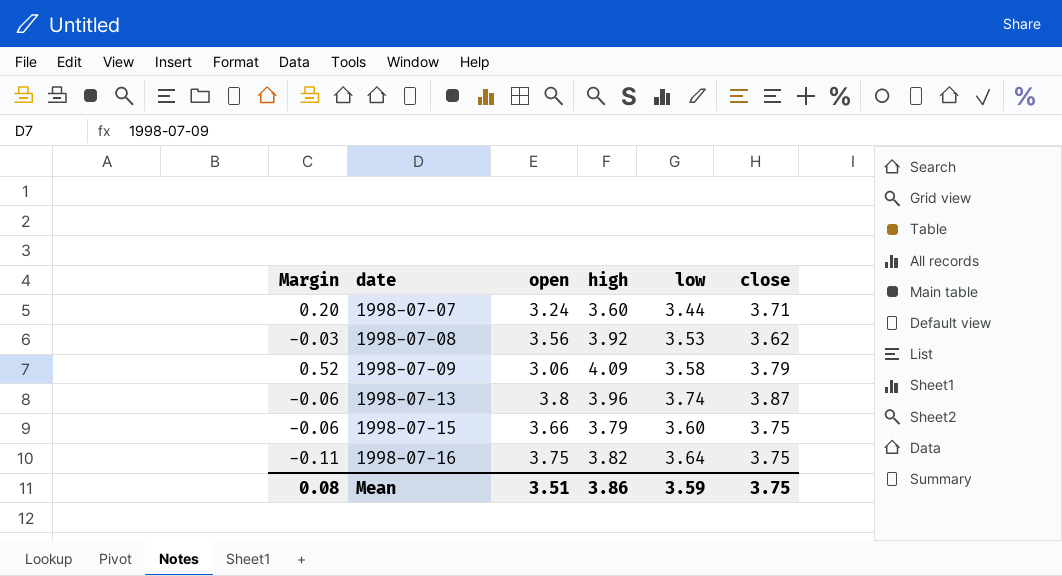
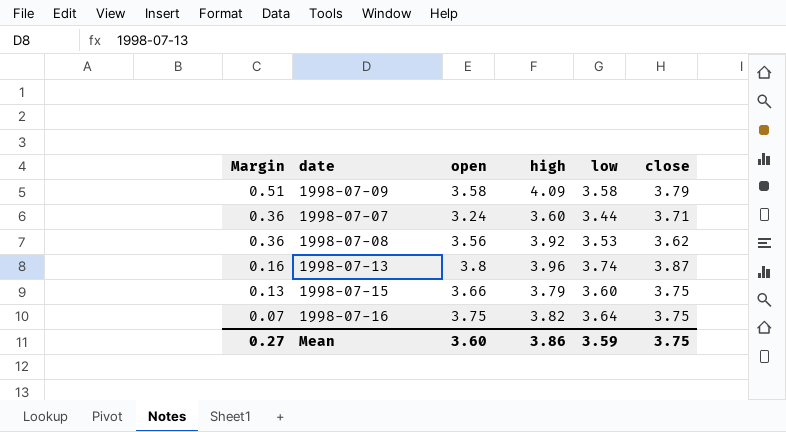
row order: date ascending -> Margin descending
column Margin | formula: [low] - [open] -> [high] - [open]
1998-07-09 | open: 3.06 -> 3.58
Mean | Margin: 0.08 -> 0.27
Mean | open: 3.51 -> 3.60

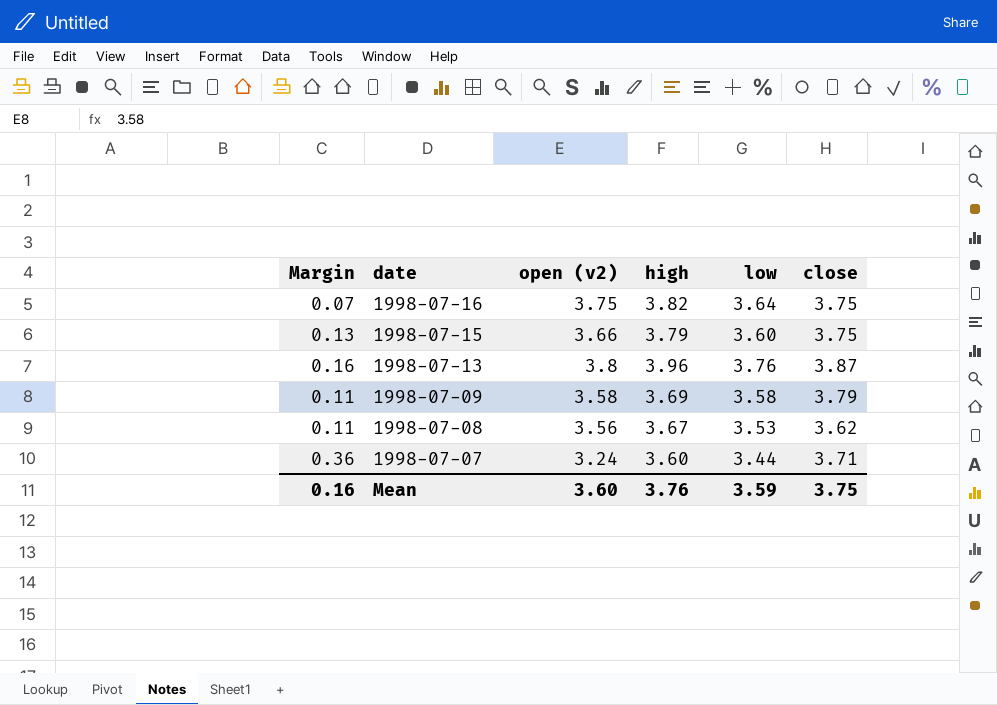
row order: Margin descending -> date descending
column name: open -> open (v2)
1998-07-13 | low: 3.74 -> 3.76
1998-07-09 | Margin: 0.51 -> 0.11
1998-07-09 | high: 4.09 -> 3.69
1998-07-08 | Margin: 0.36 -> 0.11
1998-07-08 | high: 3.92 -> 3.67
Mean | Margin: 0.27 -> 0.16
Mean | high: 3.86 -> 3.76

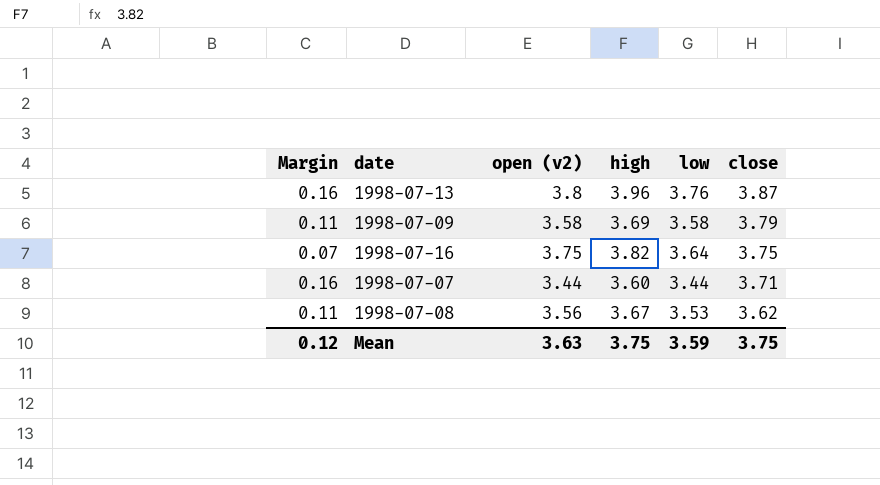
row order: date descending -> close descending
row 1998-07-15: 0.13 | 3.66 | 3.79 | 3.60 | 3.75 -> none
1998-07-07 | Margin: 0.36 -> 0.16
1998-07-07 | open (v2): 3.24 -> 3.44
Mean | Margin: 0.16 -> 0.12
Mean | open (v2): 3.60 -> 3.63
Mean | high: 3.76 -> 3.75

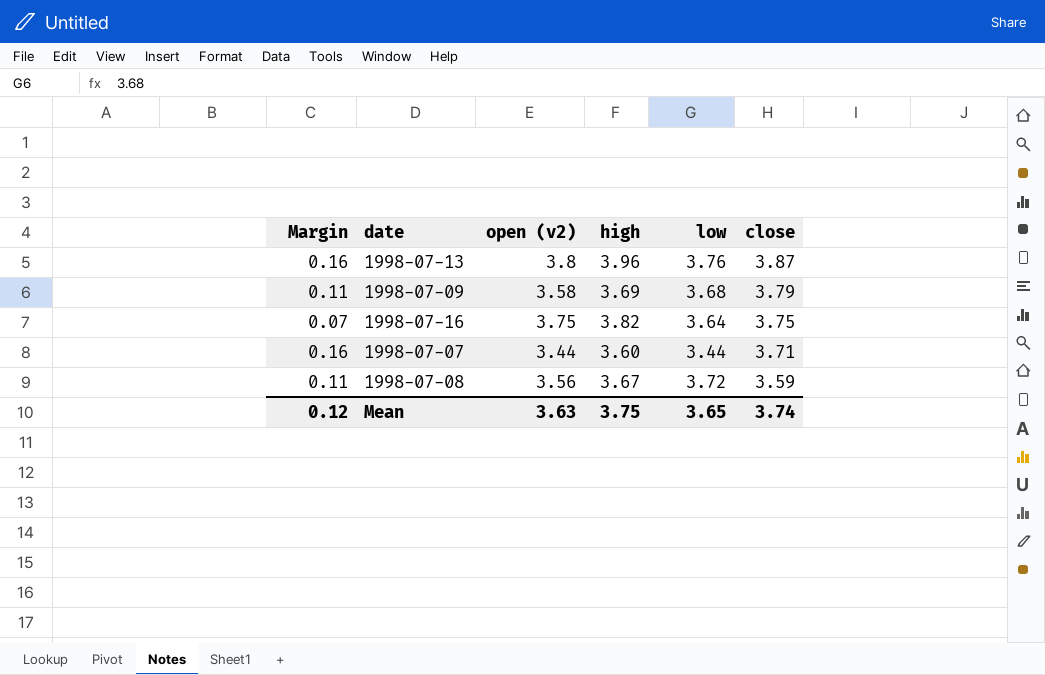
1998-07-09 | low: 3.58 -> 3.68
1998-07-08 | low: 3.53 -> 3.72
1998-07-08 | close: 3.62 -> 3.59
Mean | low: 3.59 -> 3.65
Mean | close: 3.75 -> 3.74

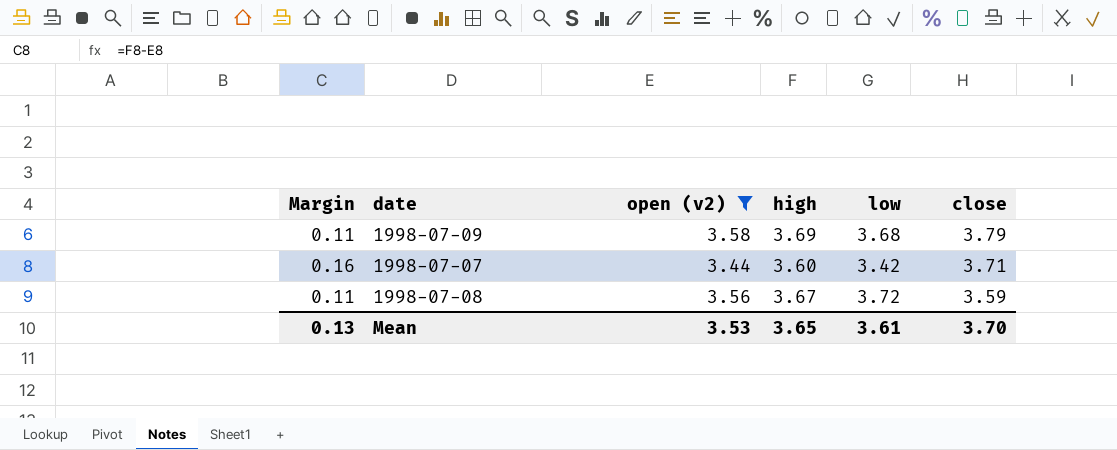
filter: none -> open (v2) <= 3.58
1998-07-07 | low: 3.44 -> 3.42
Mean | Margin: 0.12 -> 0.13
Mean | open (v2): 3.63 -> 3.53
Mean | high: 3.75 -> 3.65
Mean | low: 3.65 -> 3.61
Mean | close: 3.74 -> 3.70

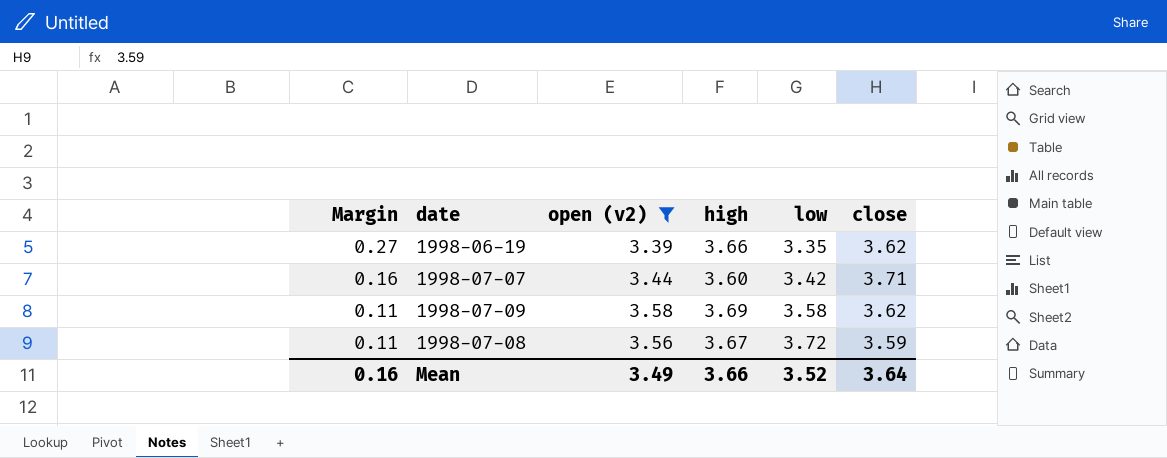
row order: close descending -> Margin descending
row 1998-06-19: none -> 0.27 | 3.39 | 3.66 | 3.35 | 3.62
1998-07-09 | low: 3.68 -> 3.58
1998-07-09 | close: 3.79 -> 3.62
Mean | Margin: 0.13 -> 0.16
Mean | open (v2): 3.53 -> 3.49
Mean | high: 3.65 -> 3.66
Mean | low: 3.61 -> 3.52
Mean | close: 3.70 -> 3.64

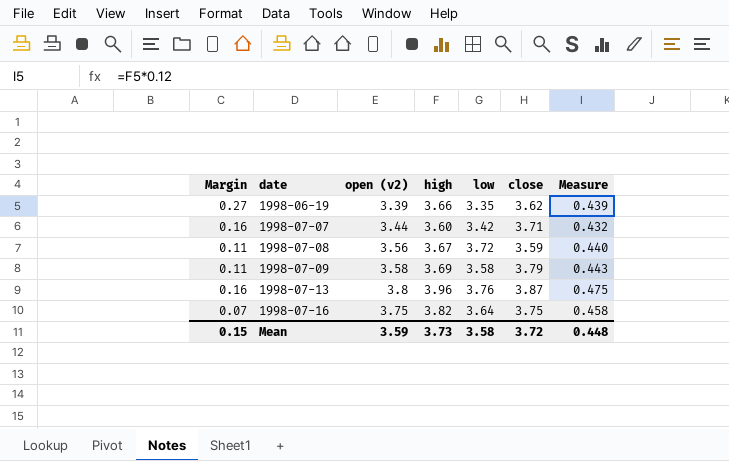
filter: open (v2) <= 3.58 -> none
row order: Margin descending -> date ascending
column Measure | formula: none -> [high] * 0.12
1998-07-09 | close: 3.62 -> 3.79
Mean | Margin: 0.16 -> 0.15
Mean | open (v2): 3.49 -> 3.59
Mean | high: 3.66 -> 3.73
Mean | low: 3.52 -> 3.58
Mean | close: 3.64 -> 3.72

